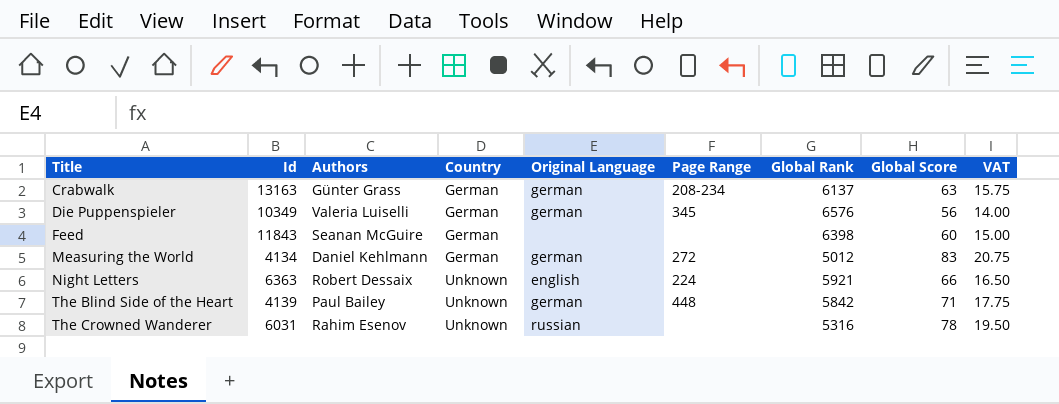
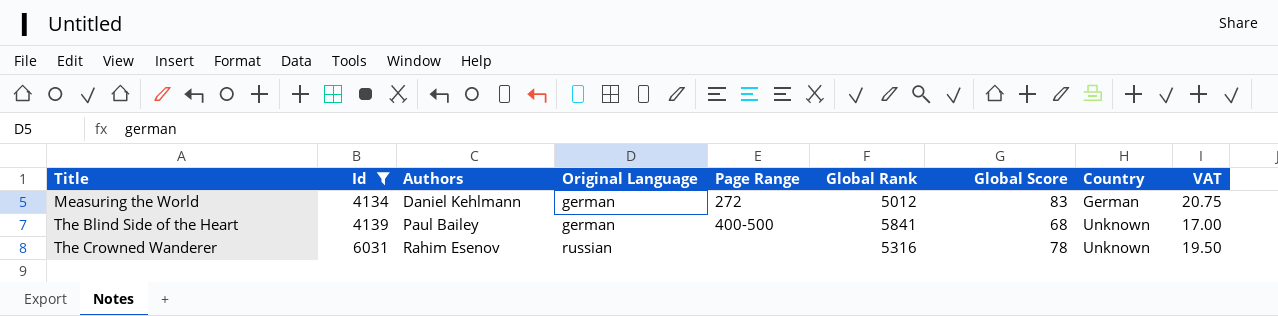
filter: none -> Id <= 6031
column Country | position: 4 -> 8
The Blind Side of the Heart | Page Range: 448 -> 400-500
The Blind Side of the Heart | Global Rank: 5842 -> 5841
The Blind Side of the Heart | Global Score: 71 -> 68
The Blind Side of the Heart | VAT: 17.75 -> 17.00

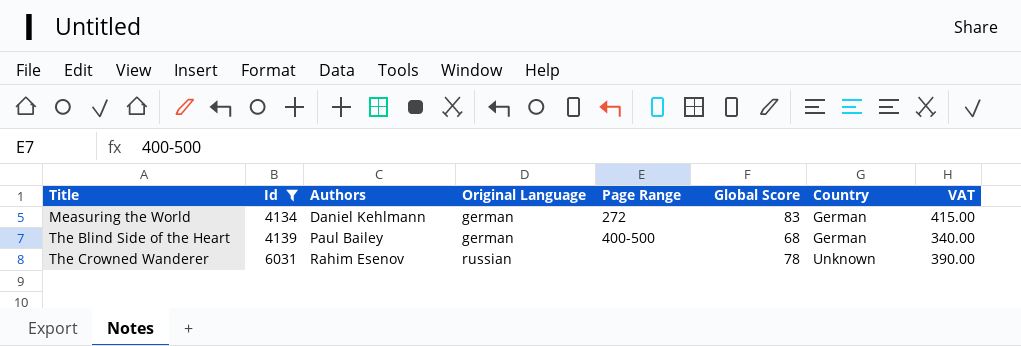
column Global Rank | position: 6 -> none
column VAT | formula: [Global Score] * 0.25 -> [Global Score] * 5
The Blind Side of the Heart | Country: Unknown -> German

